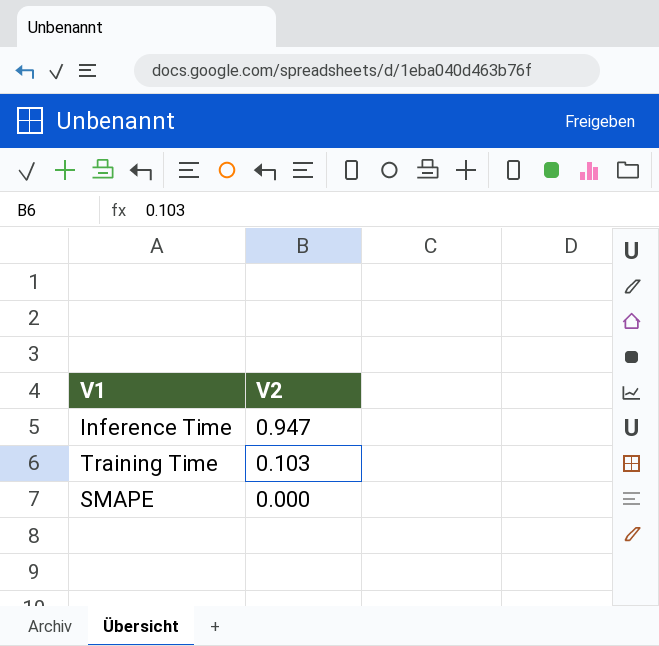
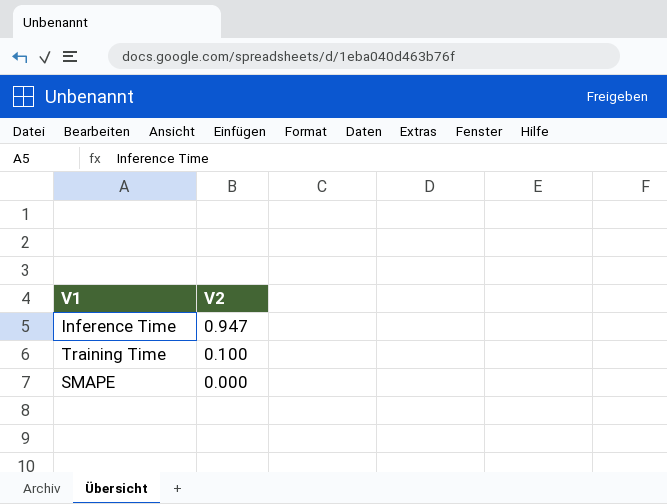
Training Time | V2: 0.103 -> 0.100

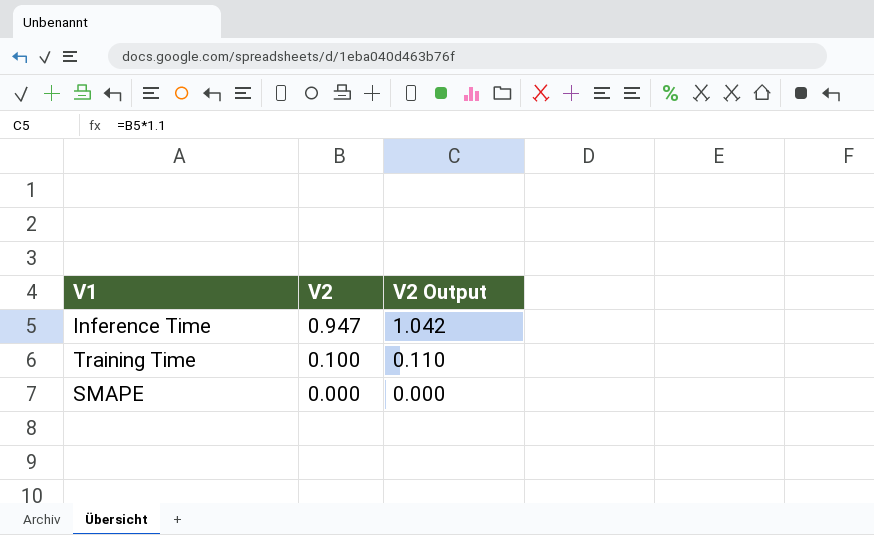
column V2 Output | formula: none -> [V2] * 1.1

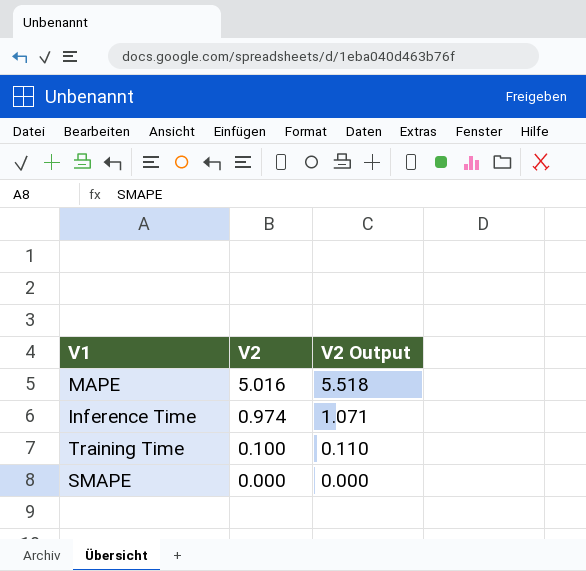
row MAPE: none -> 5.016 | 5.518
Inference Time | V2: 0.947 -> 0.974
Inference Time | V2 Output: 1.042 -> 1.071

